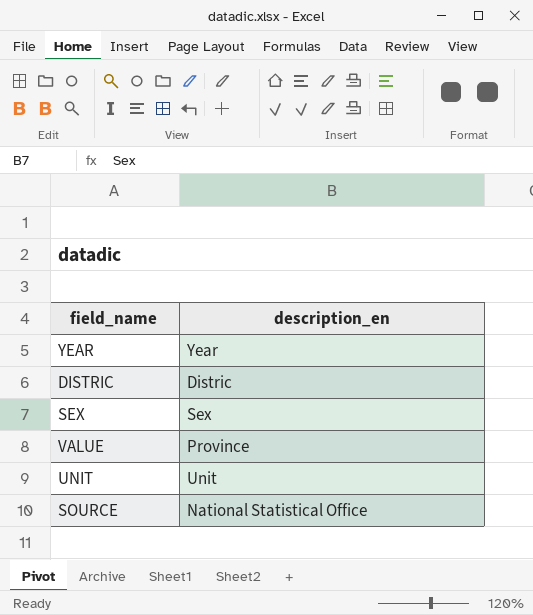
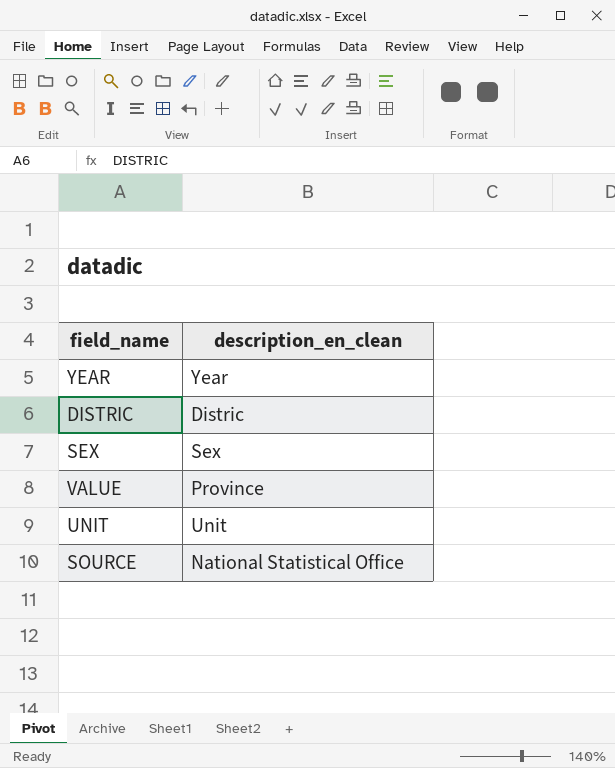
column name: description_en -> description_en_clean

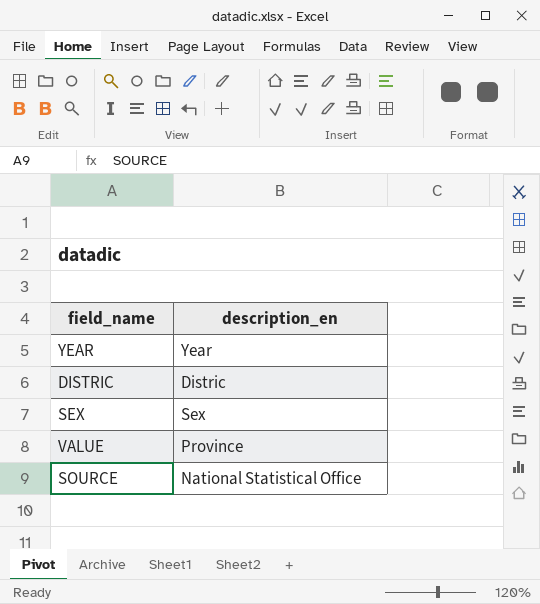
column name: description_en_clean -> description_en
row UNIT: Unit -> none

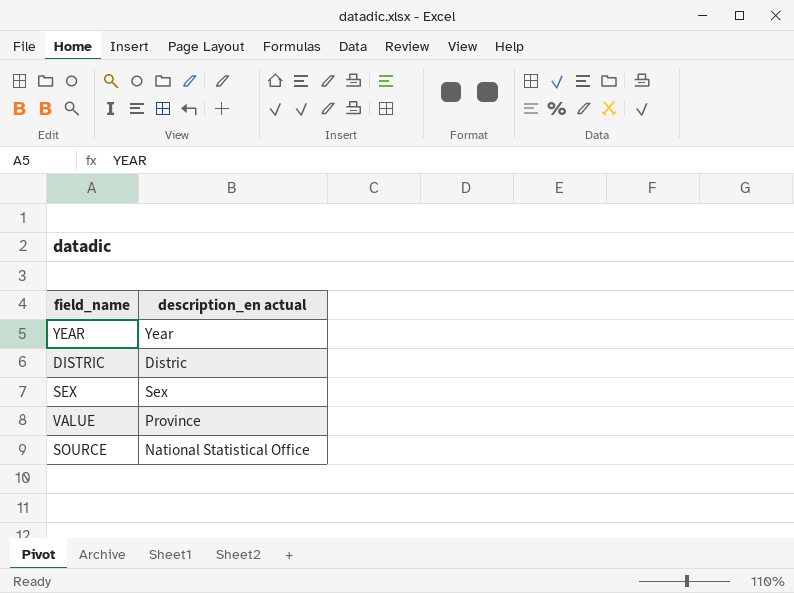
column name: description_en -> description_en actual

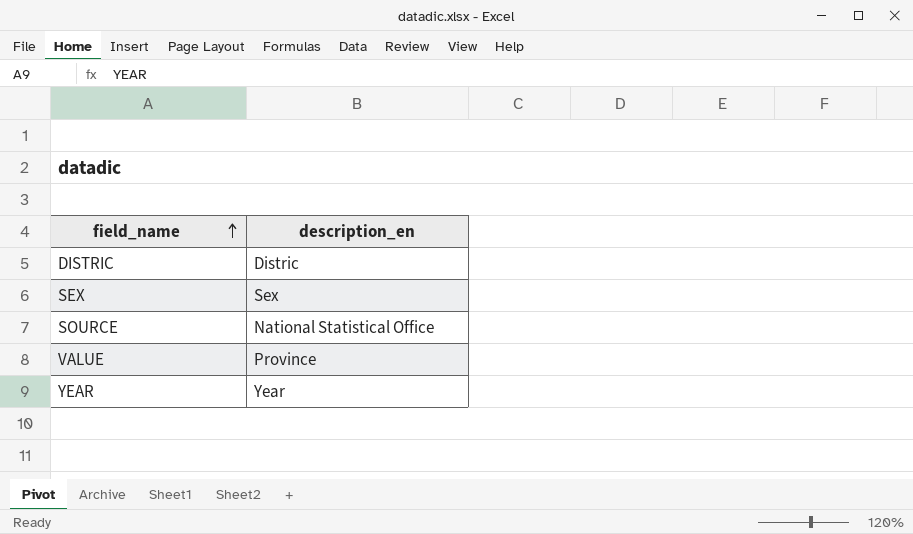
row order: none -> field_name ascending
column name: description_en actual -> description_en

